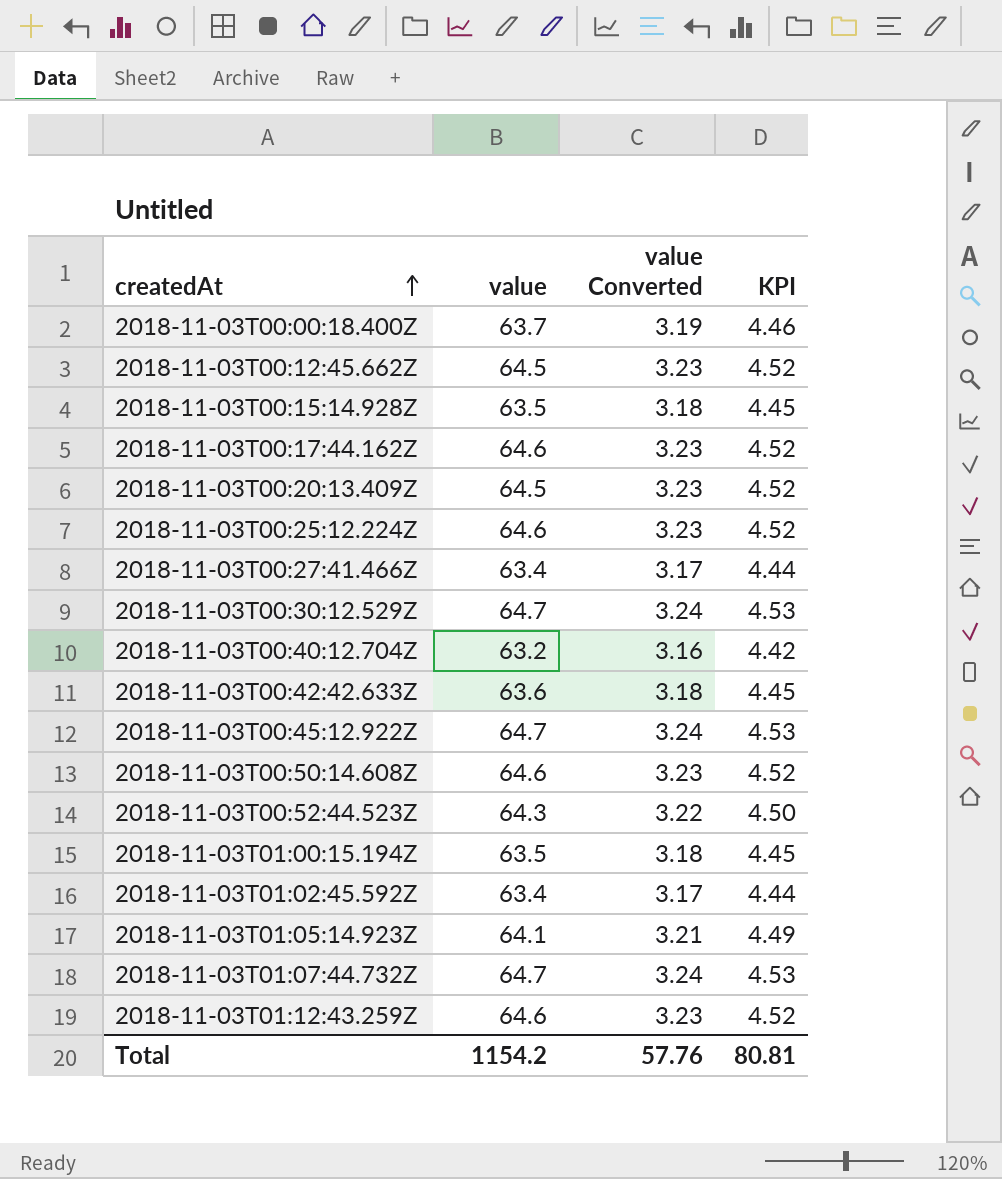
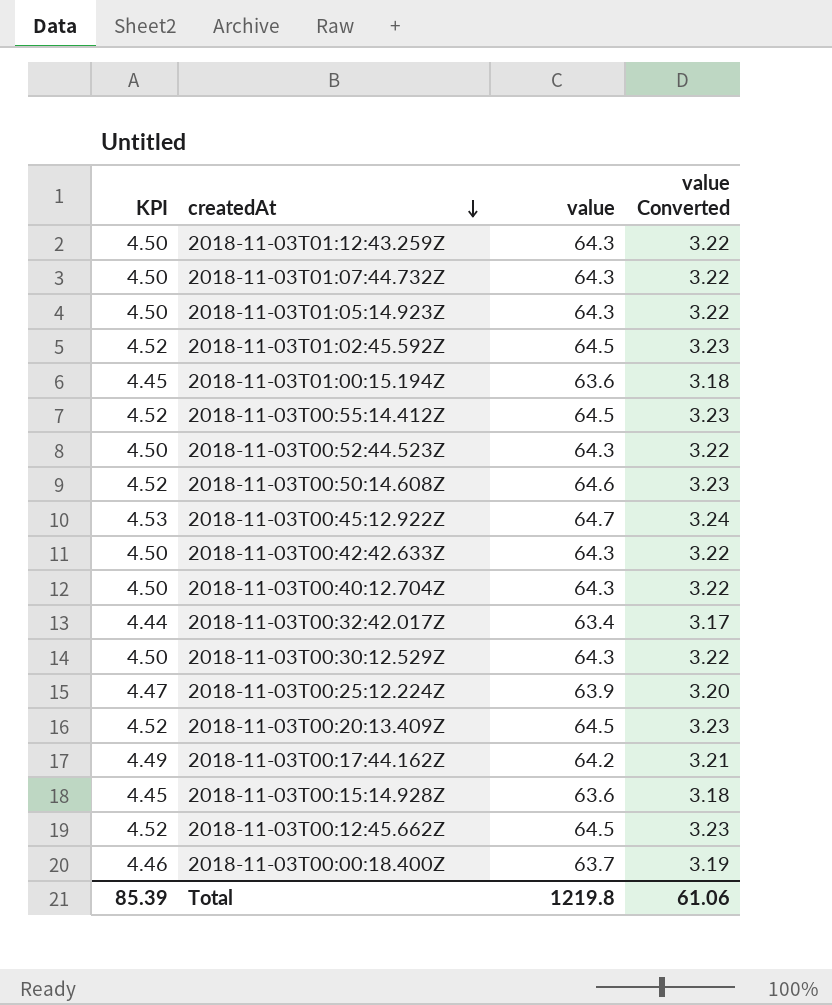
row order: createdAt ascending -> createdAt descending
column KPI | position: 4 -> 1
row 2018-11-03T00:27:41.466Z: 63.4 | 3.17 | 4.44 -> none
2018-11-03T01:12:43.259Z | KPI: 4.52 -> 4.50
2018-11-03T01:12:43.259Z | value: 64.6 -> 64.3
2018-11-03T01:12:43.259Z | value Converted: 3.23 -> 3.22
2018-11-03T01:07:44.732Z | KPI: 4.53 -> 4.50
2018-11-03T01:07:44.732Z | value: 64.7 -> 64.3
2018-11-03T01:07:44.732Z | value Converted: 3.24 -> 3.22
2018-11-03T01:05:14.923Z | KPI: 4.49 -> 4.50
2018-11-03T01:05:14.923Z | value: 64.1 -> 64.3
2018-11-03T01:05:14.923Z | value Converted: 3.21 -> 3.22
2018-11-03T01:02:45.592Z | KPI: 4.44 -> 4.52
2018-11-03T01:02:45.592Z | value: 63.4 -> 64.5
2018-11-03T01:02:45.592Z | value Converted: 3.17 -> 3.23
2018-11-03T01:00:15.194Z | value: 63.5 -> 63.6
row 2018-11-03T00:55:14.412Z: none -> 4.52 | 64.5 | 3.23
2018-11-03T00:42:42.633Z | KPI: 4.45 -> 4.50
2018-11-03T00:42:42.633Z | value: 63.6 -> 64.3
2018-11-03T00:42:42.633Z | value Converted: 3.18 -> 3.22
2018-11-03T00:40:12.704Z | KPI: 4.42 -> 4.50
2018-11-03T00:40:12.704Z | value: 63.2 -> 64.3
2018-11-03T00:40:12.704Z | value Converted: 3.16 -> 3.22
row 2018-11-03T00:32:42.017Z: none -> 4.44 | 63.4 | 3.17
2018-11-03T00:30:12.529Z | KPI: 4.53 -> 4.50
2018-11-03T00:30:12.529Z | value: 64.7 -> 64.3
2018-11-03T00:30:12.529Z | value Converted: 3.24 -> 3.22
2018-11-03T00:25:12.224Z | KPI: 4.52 -> 4.47
2018-11-03T00:25:12.224Z | value: 64.6 -> 63.9
2018-11-03T00:25:12.224Z | value Converted: 3.23 -> 3.20
2018-11-03T00:17:44.162Z | KPI: 4.52 -> 4.49
2018-11-03T00:17:44.162Z | value: 64.6 -> 64.2
2018-11-03T00:17:44.162Z | value Converted: 3.23 -> 3.21
2018-11-03T00:15:14.928Z | value: 63.5 -> 63.6
Total | KPI: 80.81 -> 85.39
Total | value: 1154.2 -> 1219.8
Total | value Converted: 57.76 -> 61.06

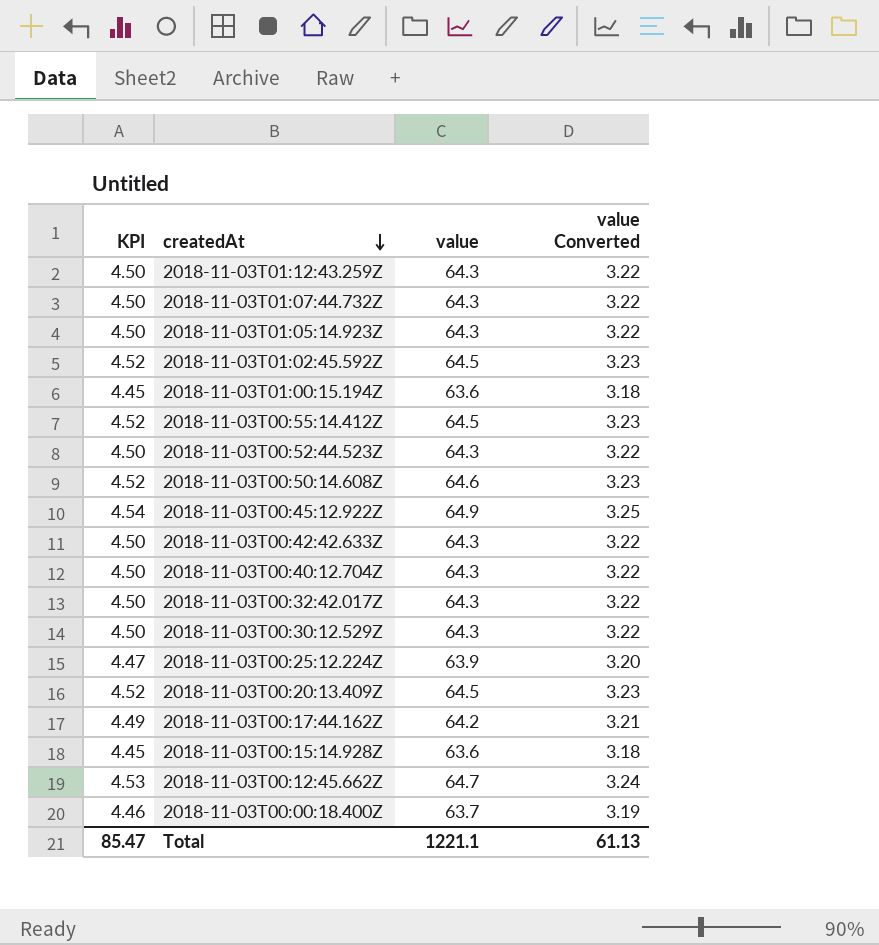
2018-11-03T00:45:12.922Z | KPI: 4.53 -> 4.54
2018-11-03T00:45:12.922Z | value: 64.7 -> 64.9
2018-11-03T00:45:12.922Z | value Converted: 3.24 -> 3.25
2018-11-03T00:32:42.017Z | KPI: 4.44 -> 4.50
2018-11-03T00:32:42.017Z | value: 63.4 -> 64.3
2018-11-03T00:32:42.017Z | value Converted: 3.17 -> 3.22
2018-11-03T00:12:45.662Z | KPI: 4.52 -> 4.53
2018-11-03T00:12:45.662Z | value: 64.5 -> 64.7
2018-11-03T00:12:45.662Z | value Converted: 3.23 -> 3.24
Total | KPI: 85.39 -> 85.47
Total | value: 1219.8 -> 1221.1
Total | value Converted: 61.06 -> 61.13

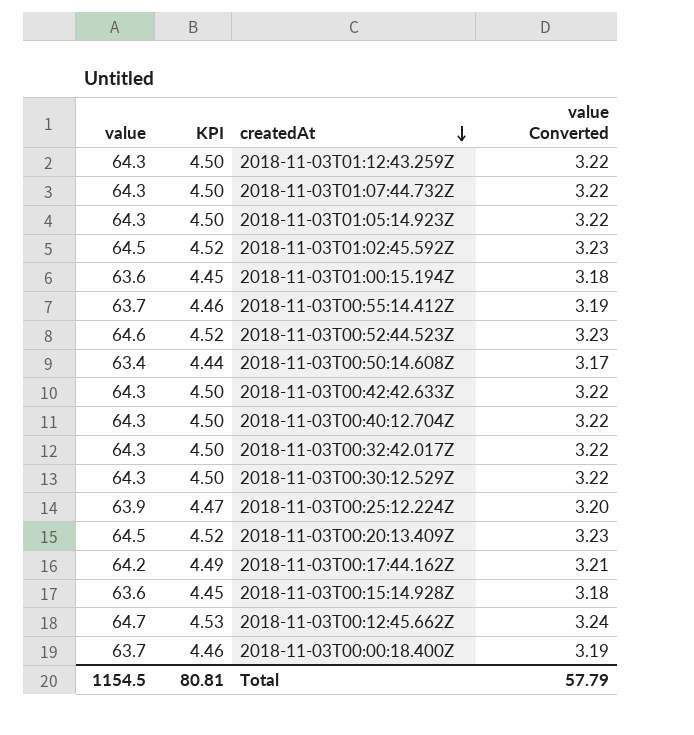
column value | position: 3 -> 1
row 2018-11-03T00:45:12.922Z: 4.54 | 64.9 | 3.25 -> none
2018-11-03T00:55:14.412Z | value: 64.5 -> 63.7
2018-11-03T00:55:14.412Z | KPI: 4.52 -> 4.46
2018-11-03T00:55:14.412Z | value Converted: 3.23 -> 3.19
2018-11-03T00:52:44.523Z | value: 64.3 -> 64.6
2018-11-03T00:52:44.523Z | KPI: 4.50 -> 4.52
2018-11-03T00:52:44.523Z | value Converted: 3.22 -> 3.23
2018-11-03T00:50:14.608Z | value: 64.6 -> 63.4
2018-11-03T00:50:14.608Z | KPI: 4.52 -> 4.44
2018-11-03T00:50:14.608Z | value Converted: 3.23 -> 3.17
Total | value: 1221.1 -> 1154.5
Total | KPI: 85.47 -> 80.81
Total | value Converted: 61.13 -> 57.79

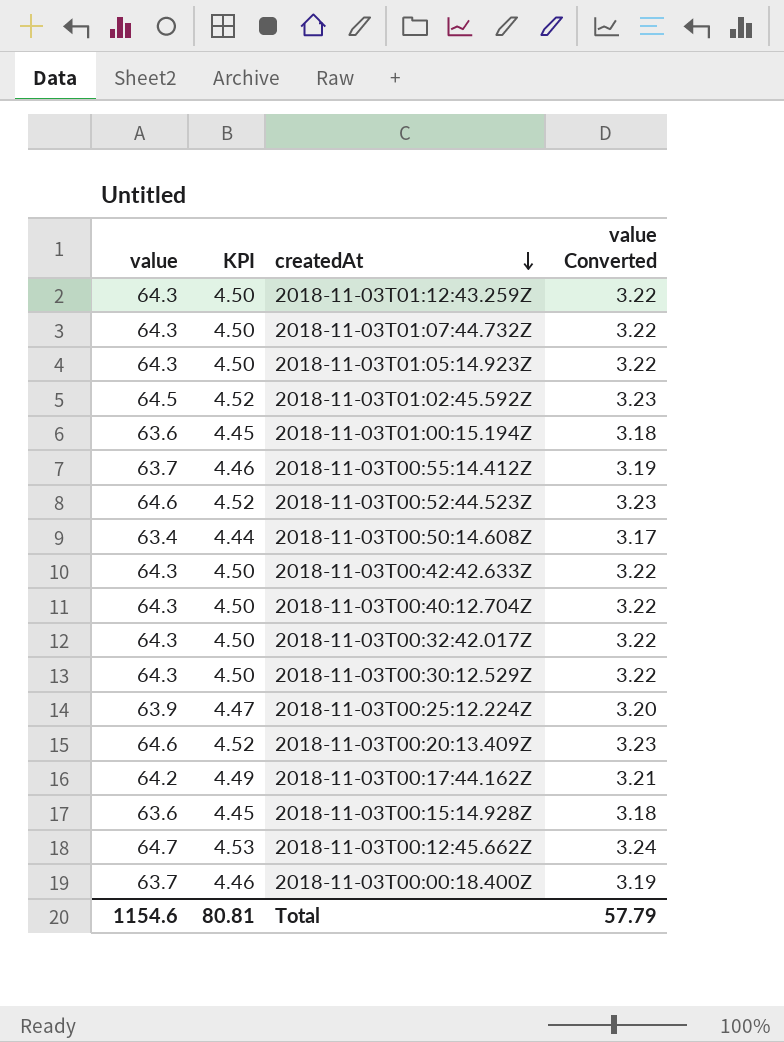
2018-11-03T00:20:13.409Z | value: 64.5 -> 64.6
Total | value: 1154.5 -> 1154.6

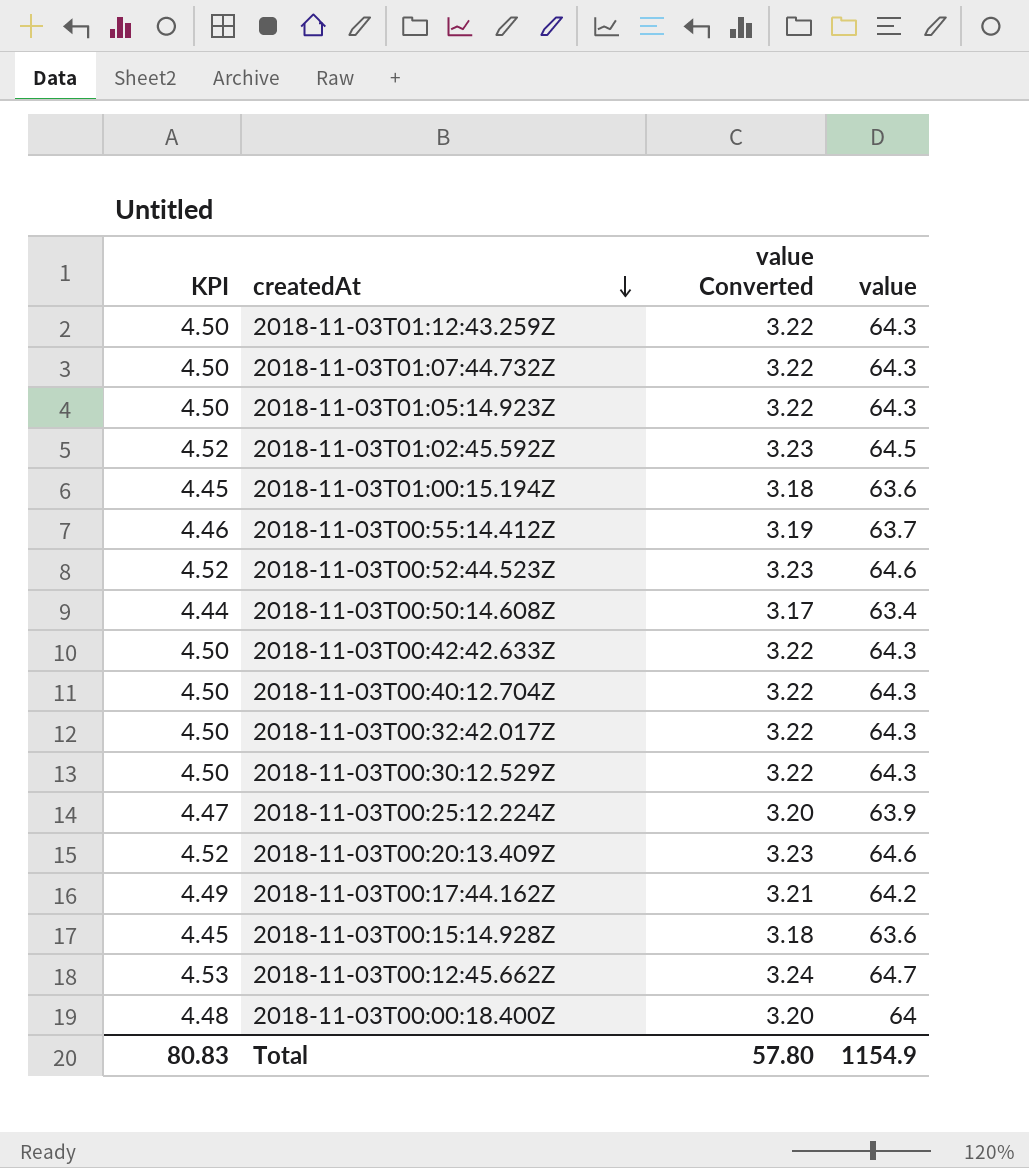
column value | position: 1 -> 4
2018-11-03T00:00:18.400Z | KPI: 4.46 -> 4.48
2018-11-03T00:00:18.400Z | value Converted: 3.19 -> 3.20
2018-11-03T00:00:18.400Z | value: 63.7 -> 64
Total | KPI: 80.81 -> 80.83
Total | value Converted: 57.79 -> 57.80
Total | value: 1154.6 -> 1154.9

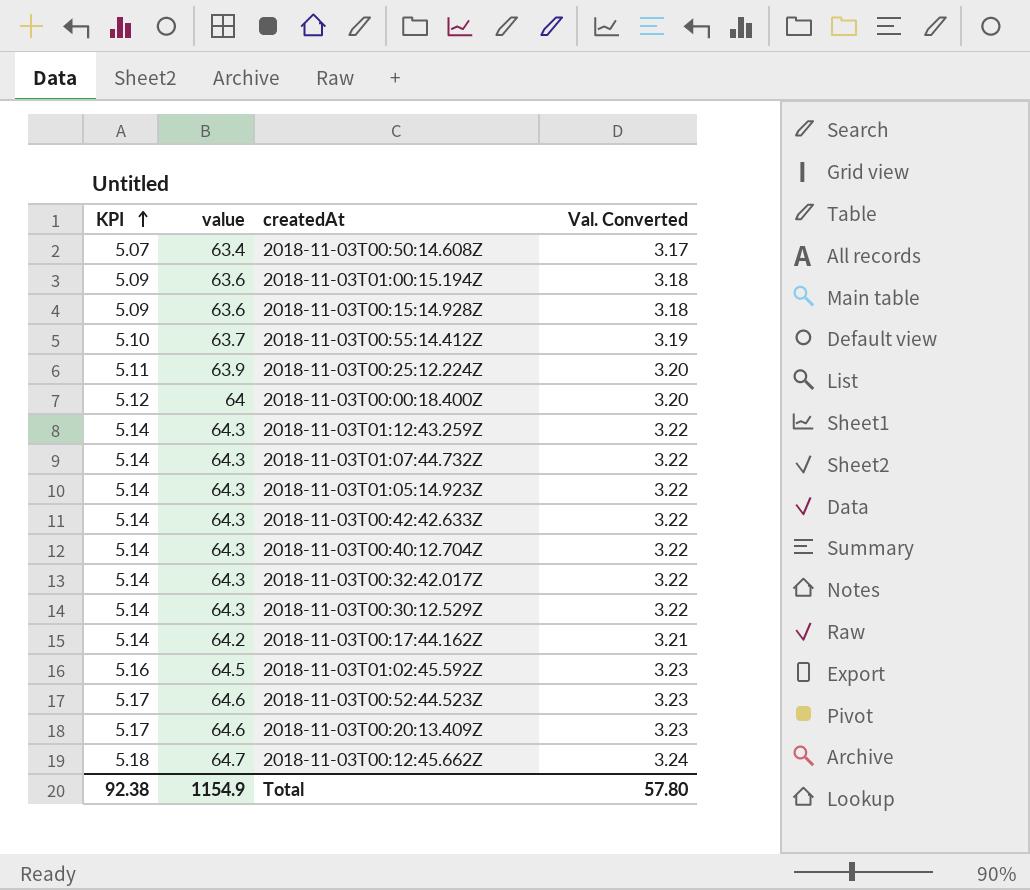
row order: createdAt descending -> KPI ascending
column KPI | formula: [value] * 0.07 -> [value] * 0.08
column value | position: 4 -> 2
column name: value Converted -> Val. Converted
Total | KPI: 80.83 -> 92.38

